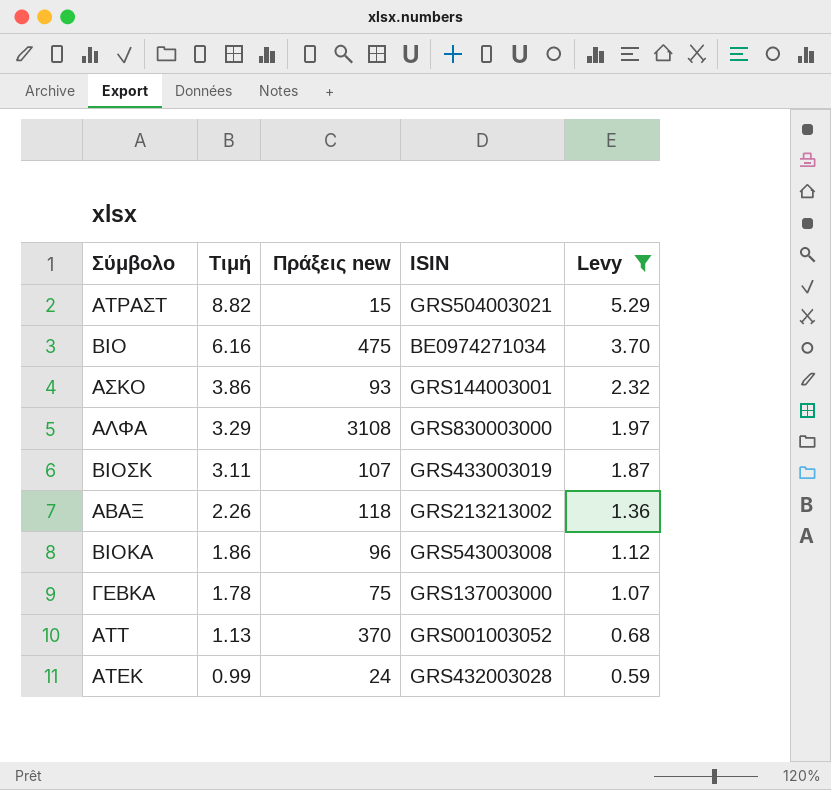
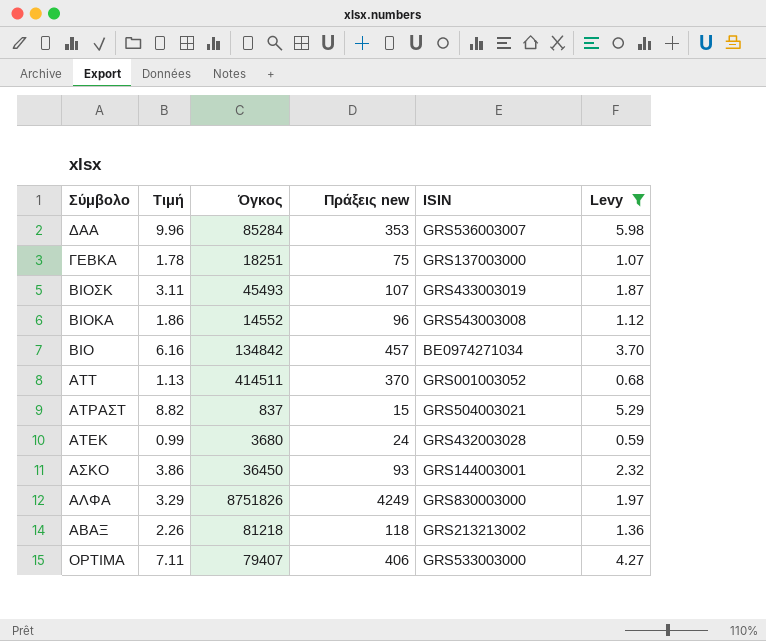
row order: Τιμή descending -> Σύμβολο descending
column Όγκος | position: none -> 3
row ΔΑΑ: none -> 9.96 | 85284 | 353 | GRS536003007 | 5.98
ΒΙΟ | Πράξεις new: 475 -> 457
ΑΛΦΑ | Πράξεις new: 3108 -> 4249
row OPTIMA: none -> 7.11 | 79407 | 406 | GRS533003000 | 4.27

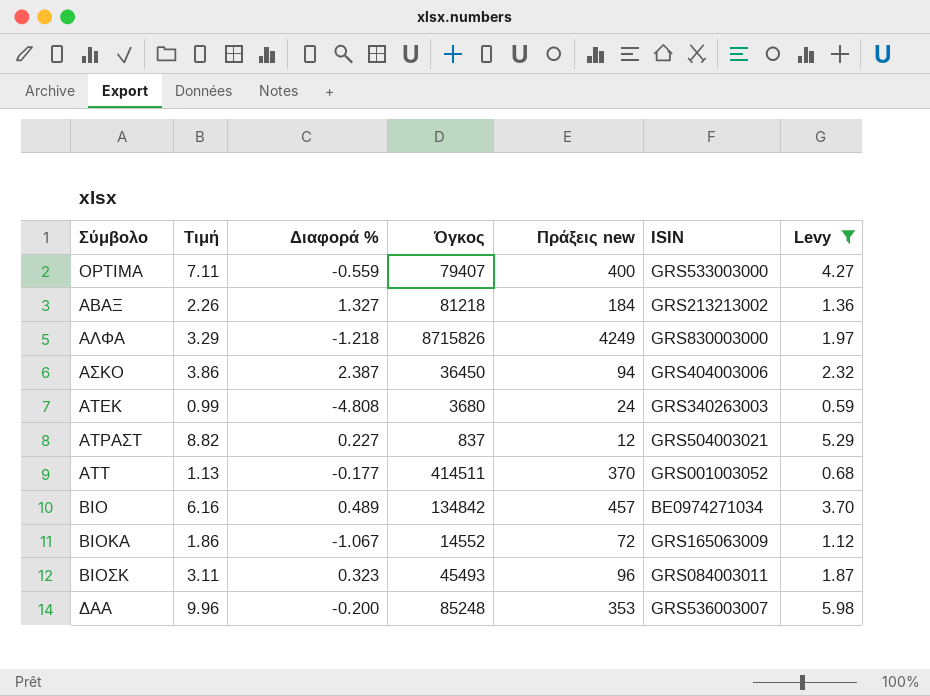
row order: Σύμβολο descending -> Σύμβολο ascending
column Διαφορά % | position: none -> 3
row ΓΕΒΚΑ: 1.78 | 18251 | 75 | GRS137003000 | 1.07 -> none
OPTIMA | Πράξεις new: 406 -> 400
ΑΒΑΞ | Πράξεις new: 118 -> 184
ΑΛΦΑ | Όγκος: 8751826 -> 8715826
ΑΣΚΟ | Πράξεις new: 93 -> 94
ΑΣΚΟ | ISIN: GRS144003001 -> GRS404003006
ΑΤΕΚ | ISIN: GRS432003028 -> GRS340263003
ΑΤΡΑΣΤ | Πράξεις new: 15 -> 12
ΒΙΟΚΑ | Πράξεις new: 96 -> 72
ΒΙΟΚΑ | ISIN: GRS543003008 -> GRS165063009
ΒΙΟΣΚ | Πράξεις new: 107 -> 96
ΒΙΟΣΚ | ISIN: GRS433003019 -> GRS084003011
ΔΑΑ | Όγκος: 85284 -> 85248

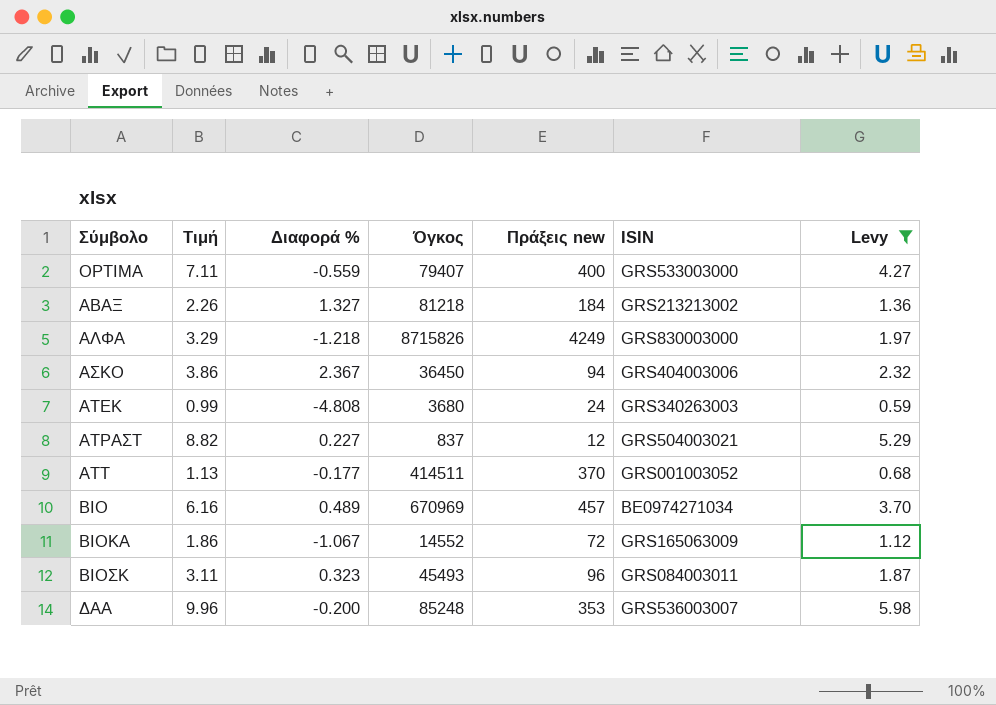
ΑΣΚΟ | Διαφορά %: 2.387 -> 2.367
ΒΙΟ | Όγκος: 134842 -> 670969

